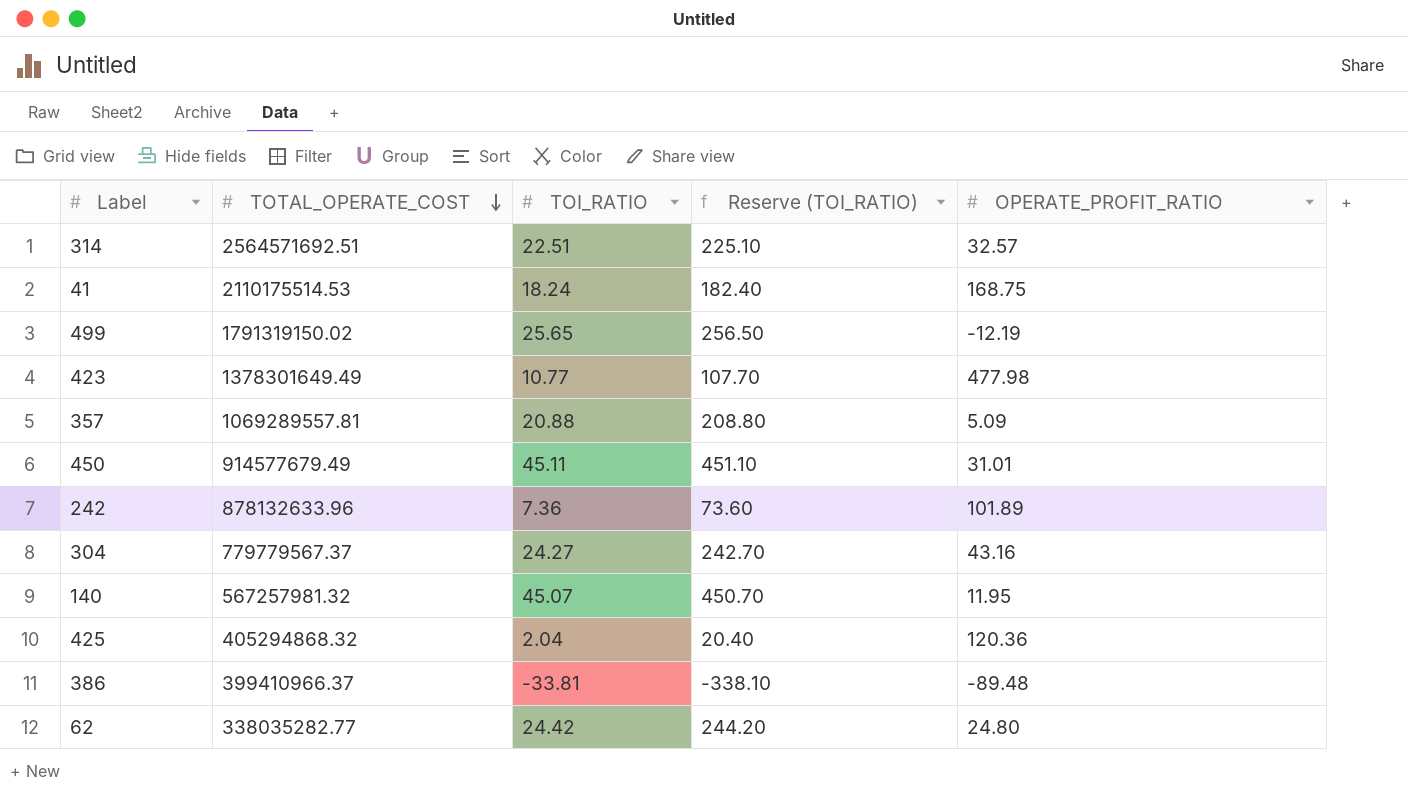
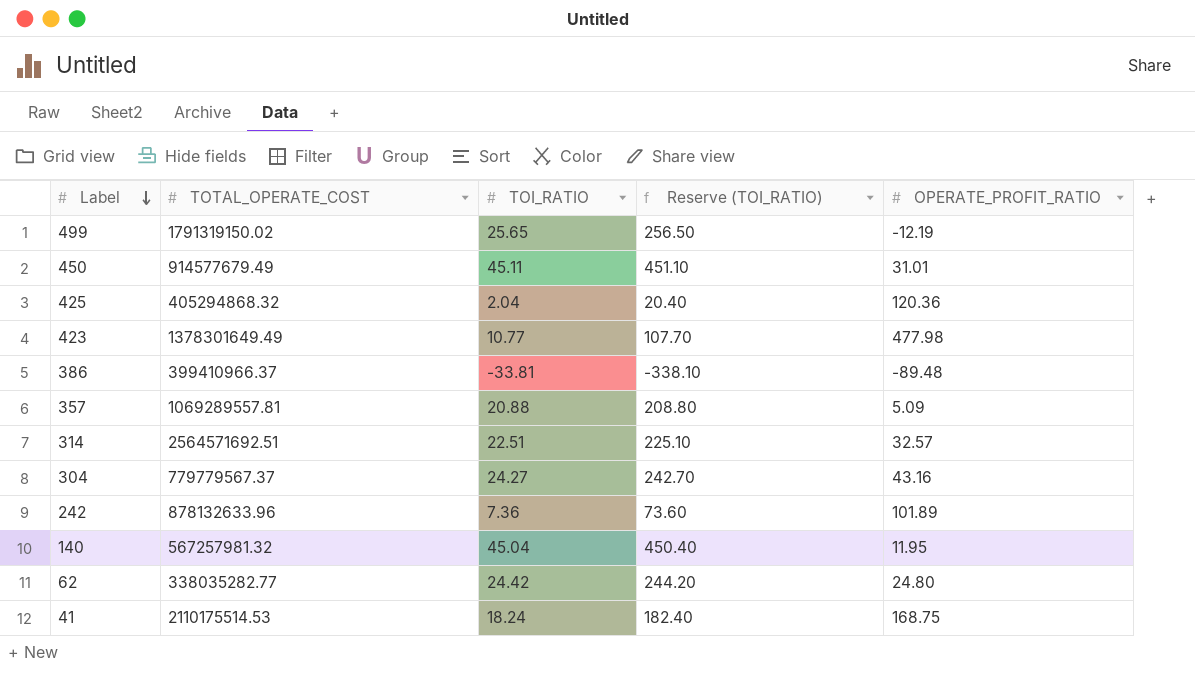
row order: TOTAL_OPERATE_COST descending -> Label descending
140 | TOI_RATIO: 45.07 -> 45.04
140 | Reserve (TOI_RATIO): 450.70 -> 450.40

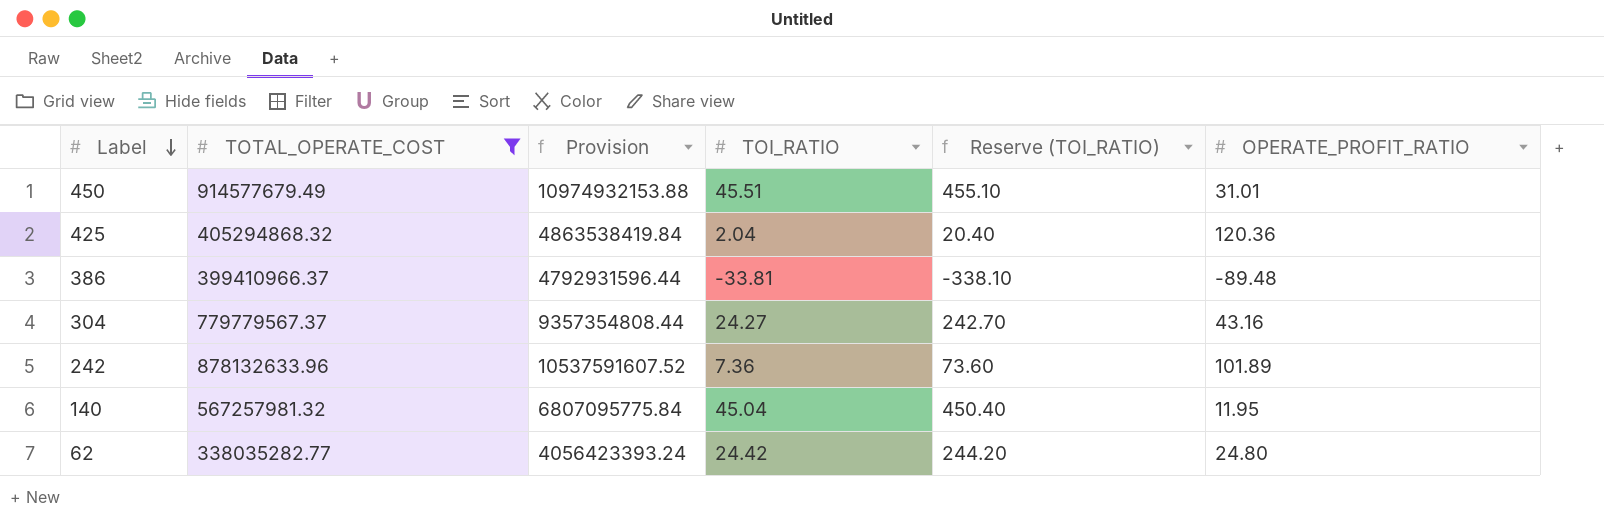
filter: none -> TOTAL_OPERATE_COST <= 914577679.49
column Provision | formula: none -> [TOTAL_OPERATE_COST] * 12
450 | TOI_RATIO: 45.11 -> 45.51
450 | Reserve (TOI_RATIO): 451.10 -> 455.10

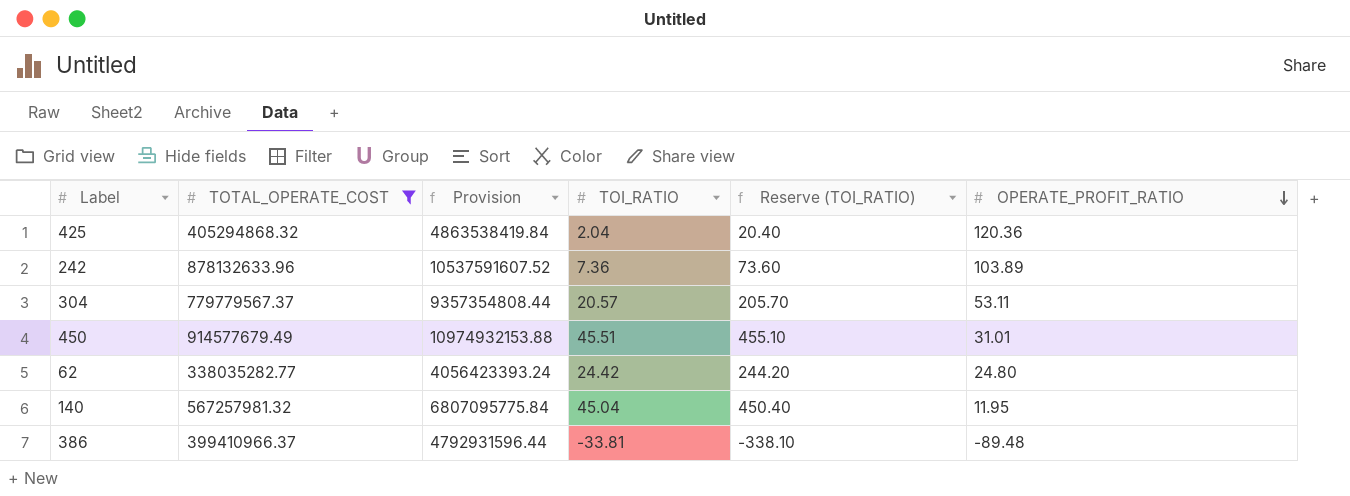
row order: Label descending -> OPERATE_PROFIT_RATIO descending
242 | OPERATE_PROFIT_RATIO: 101.89 -> 103.89
304 | TOI_RATIO: 24.27 -> 20.57
304 | Reserve (TOI_RATIO): 242.70 -> 205.70
304 | OPERATE_PROFIT_RATIO: 43.16 -> 53.11

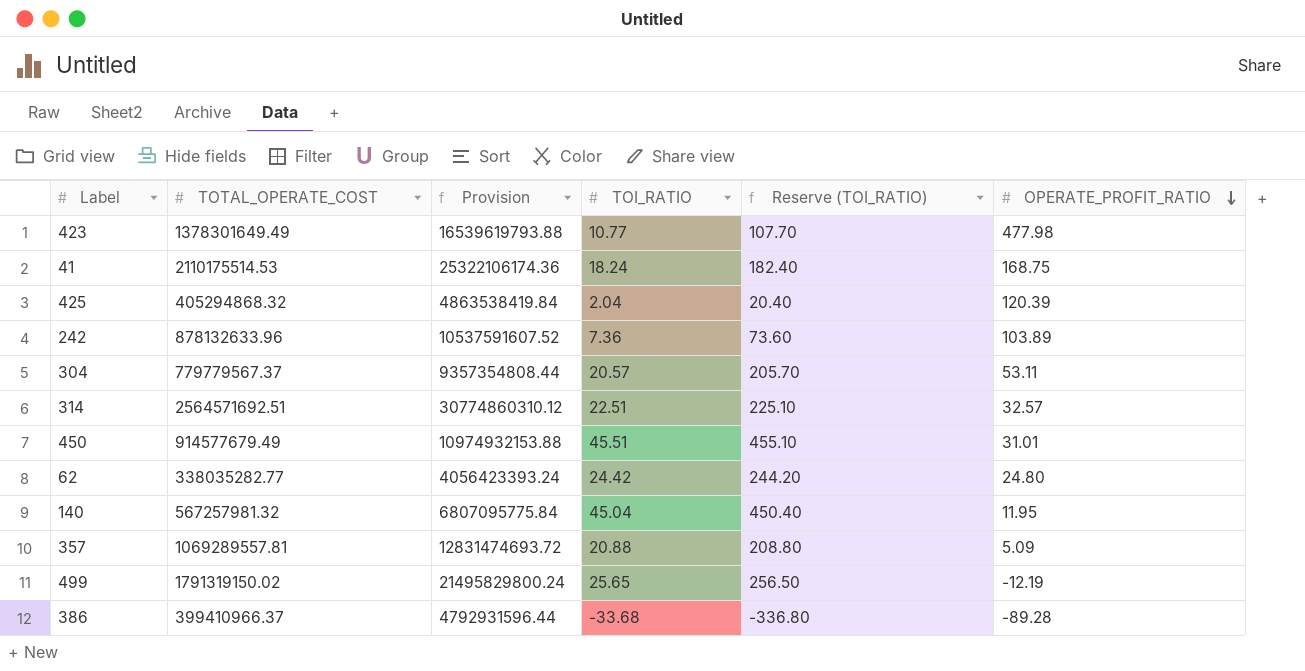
filter: TOTAL_OPERATE_COST <= 914577679.49 -> none
425 | OPERATE_PROFIT_RATIO: 120.36 -> 120.39
386 | TOI_RATIO: -33.81 -> -33.68
386 | Reserve (TOI_RATIO): -338.10 -> -336.80
386 | OPERATE_PROFIT_RATIO: -89.48 -> -89.28

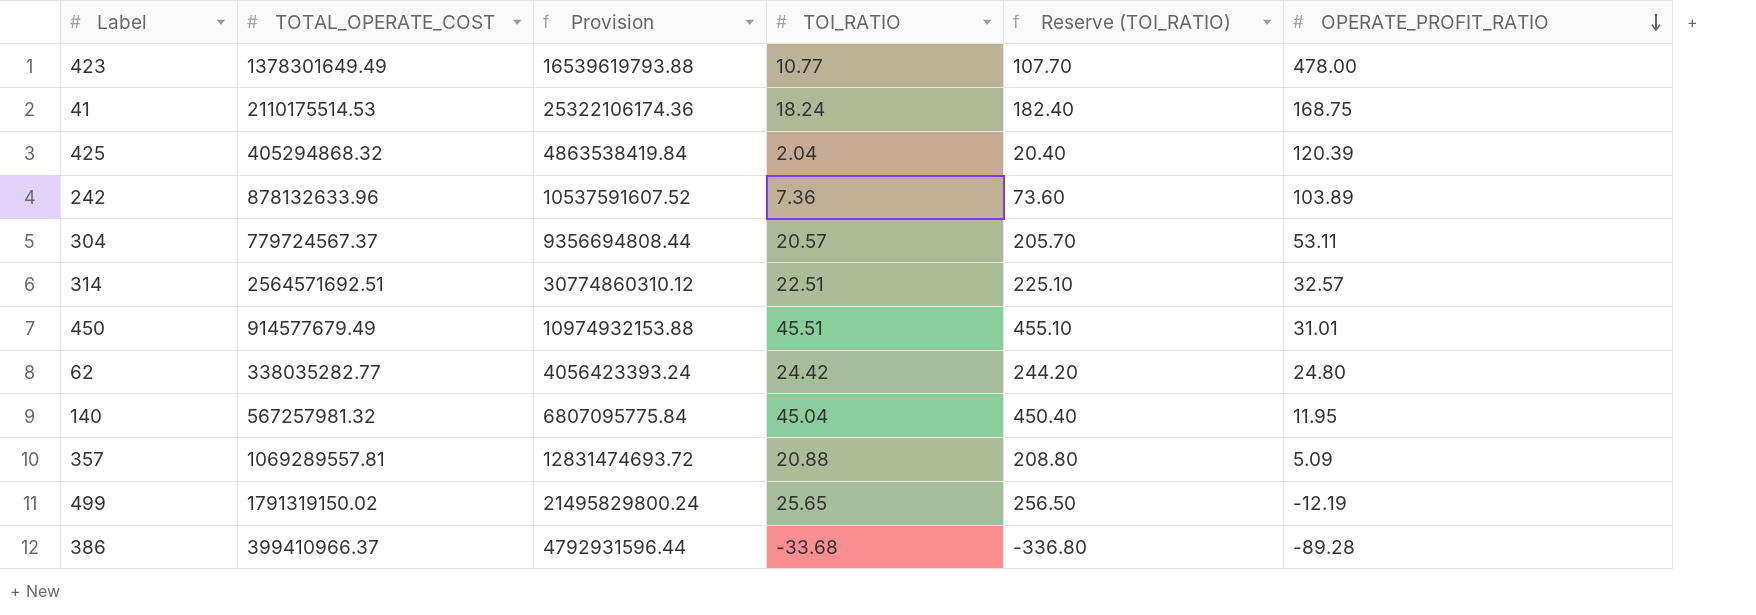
423 | OPERATE_PROFIT_RATIO: 477.98 -> 478.00
304 | TOTAL_OPERATE_COST: 779779567.37 -> 779724567.37
304 | Provision: 9357354808.44 -> 9356694808.44

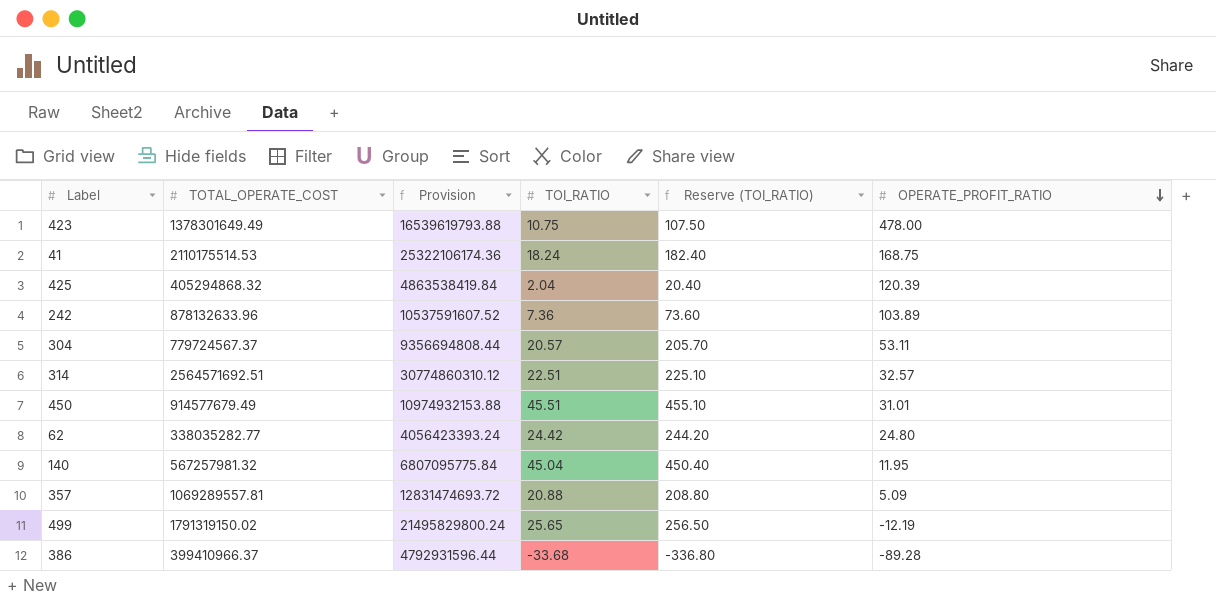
423 | TOI_RATIO: 10.77 -> 10.75
423 | Reserve (TOI_RATIO): 107.70 -> 107.50

